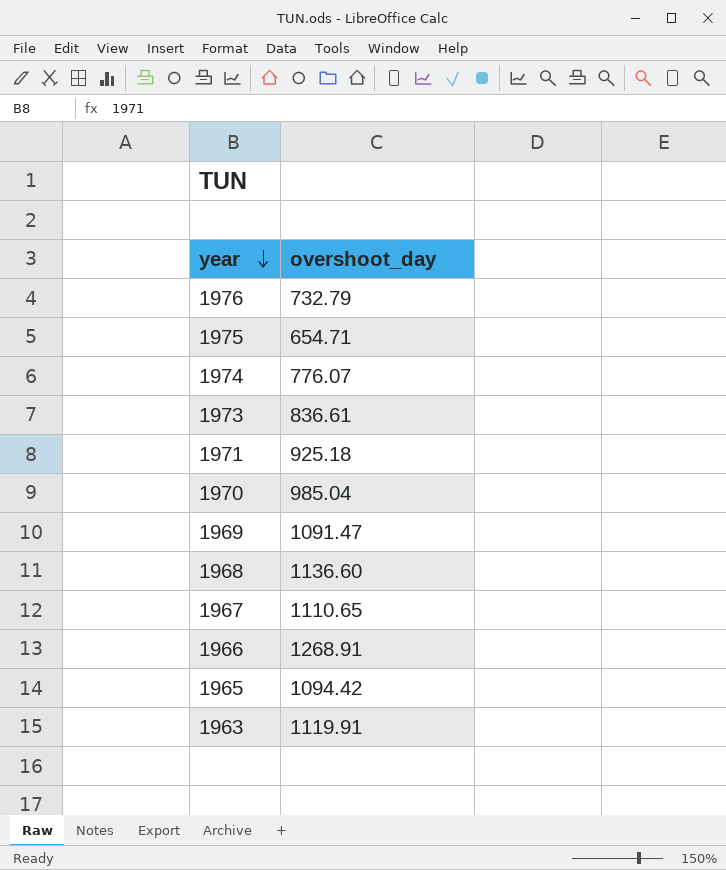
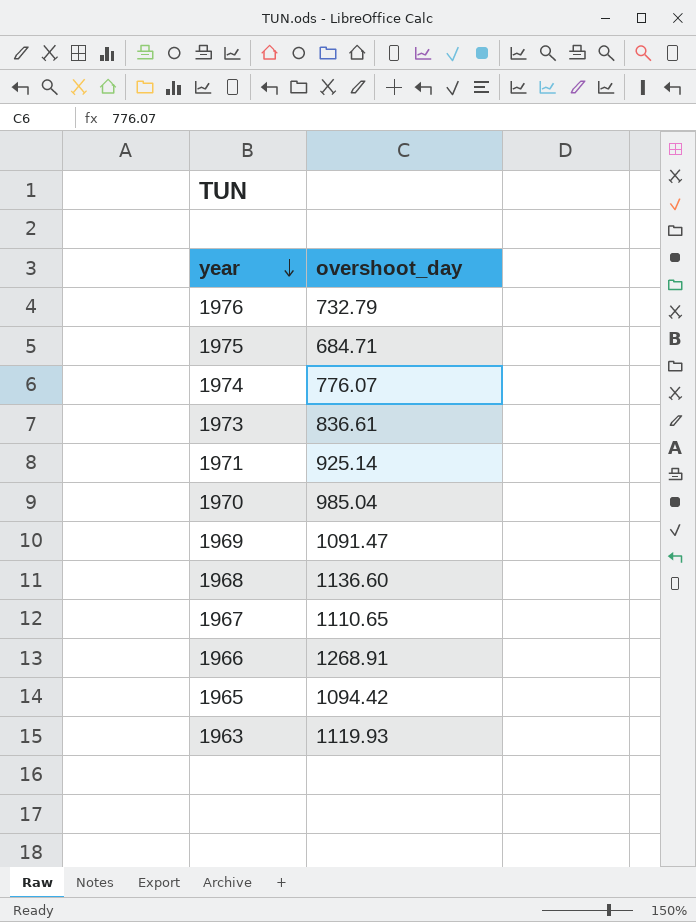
1975 | overshoot_day: 654.71 -> 684.71
1971 | overshoot_day: 925.18 -> 925.14
1963 | overshoot_day: 1119.91 -> 1119.93

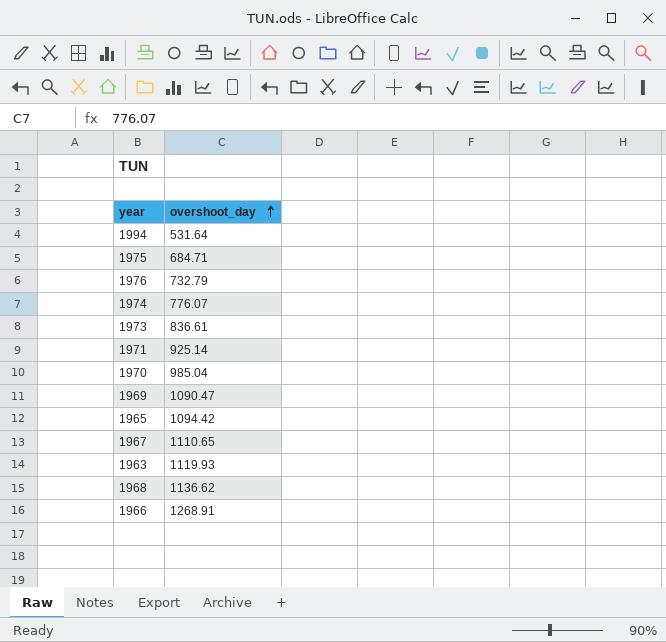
row order: year descending -> overshoot_day ascending
row 1994: none -> 531.64
1969 | overshoot_day: 1091.47 -> 1090.47
1968 | overshoot_day: 1136.60 -> 1136.62

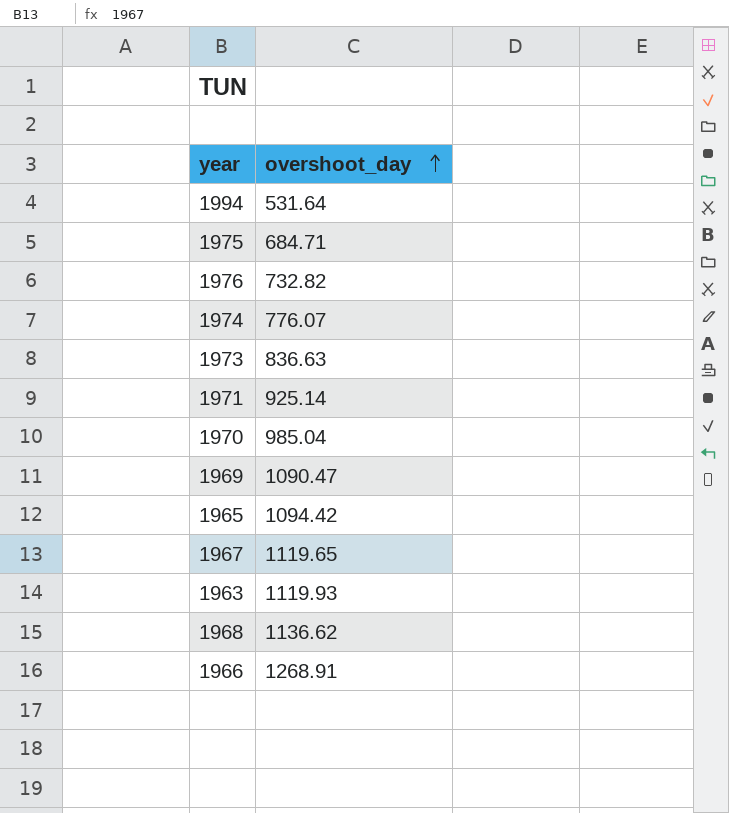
1976 | overshoot_day: 732.79 -> 732.82
1973 | overshoot_day: 836.61 -> 836.63
1967 | overshoot_day: 1110.65 -> 1119.65

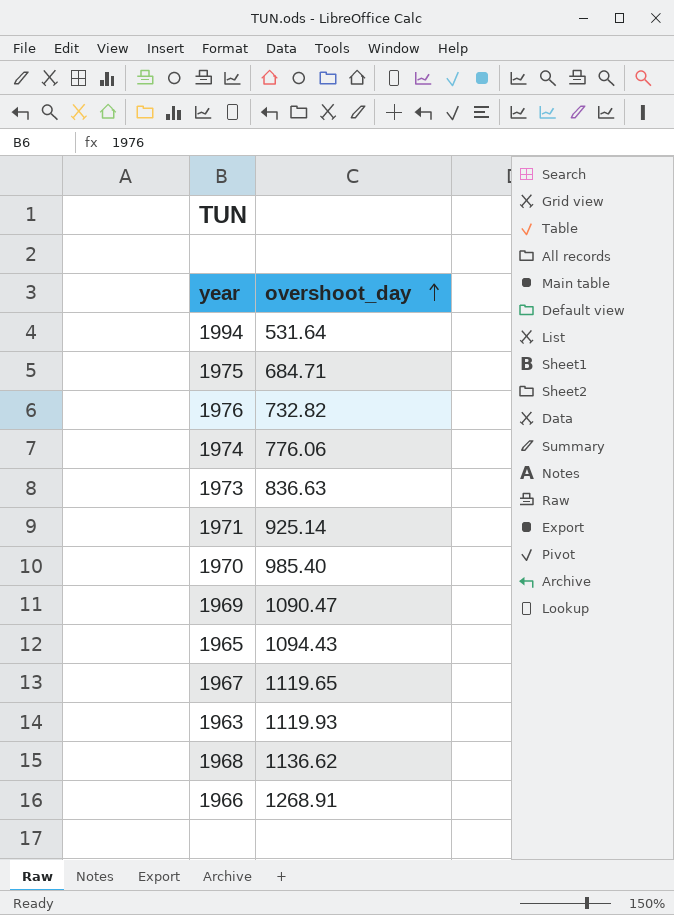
1974 | overshoot_day: 776.07 -> 776.06
1970 | overshoot_day: 985.04 -> 985.40
1965 | overshoot_day: 1094.42 -> 1094.43

